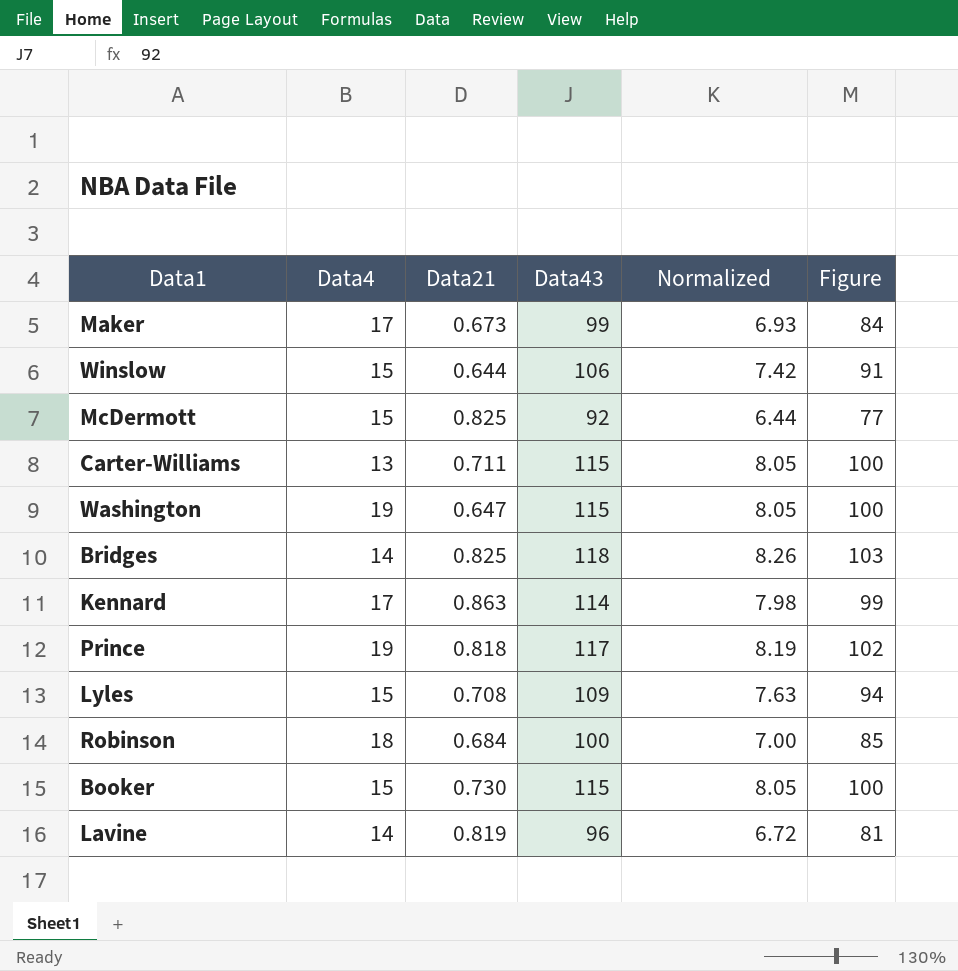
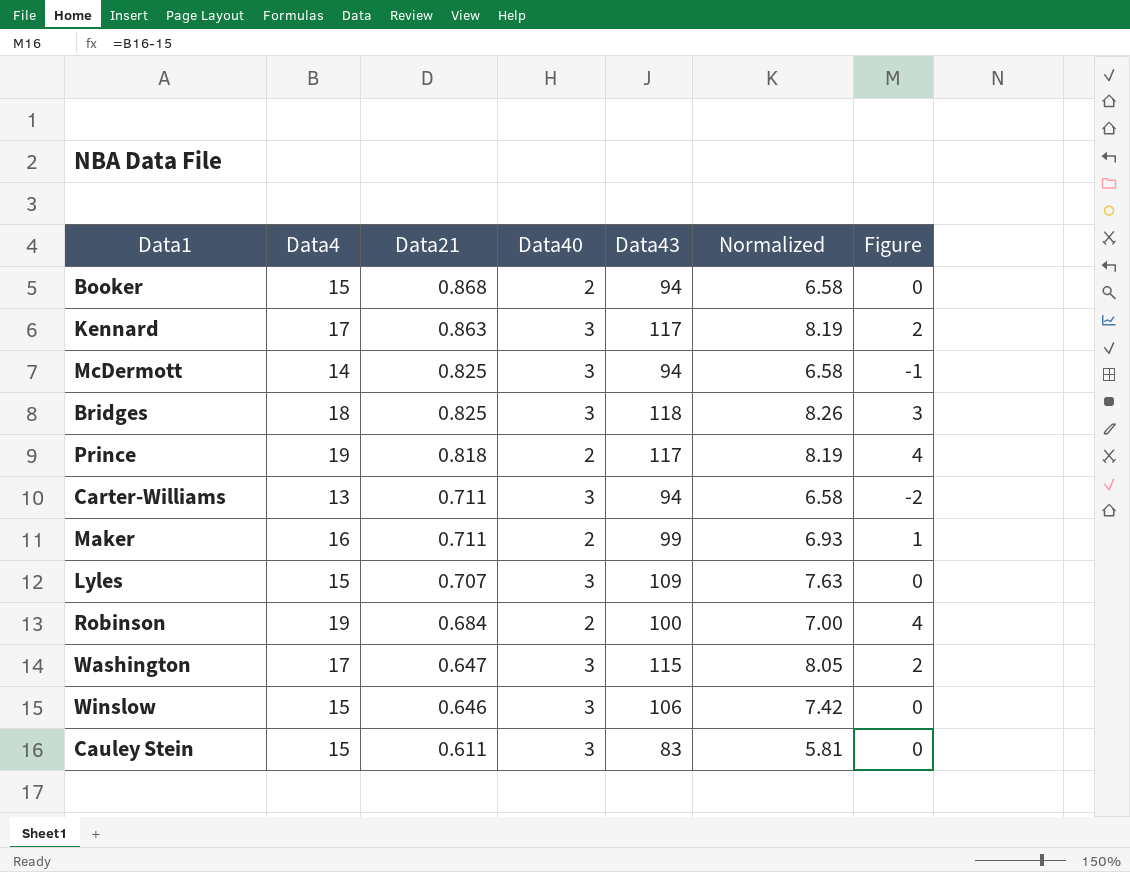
row order: none -> Data21 descending
column Data40 | position: none -> 4
column Figure | formula: [Data43] - 15 -> [Data4] - 15
row Lavine: 14 | 0.819 | 96 | 6.72 | 81 -> none
Booker | Data21: 0.730 -> 0.868
Booker | Data43: 115 -> 94
Booker | Normalized: 8.05 -> 6.58
Kennard | Data43: 114 -> 117
Kennard | Normalized: 7.98 -> 8.19
McDermott | Data4: 15 -> 14
McDermott | Data43: 92 -> 94
McDermott | Normalized: 6.44 -> 6.58
Bridges | Data4: 14 -> 18
Carter-Williams | Data43: 115 -> 94
Carter-Williams | Normalized: 8.05 -> 6.58
Maker | Data4: 17 -> 16
Maker | Data21: 0.673 -> 0.711
Lyles | Data21: 0.708 -> 0.707
Robinson | Data4: 18 -> 19
Washington | Data4: 19 -> 17
Winslow | Data21: 0.644 -> 0.646
row Cauley Stein: none -> 15 | 0.611 | 3 | 83 | 5.81 | 0

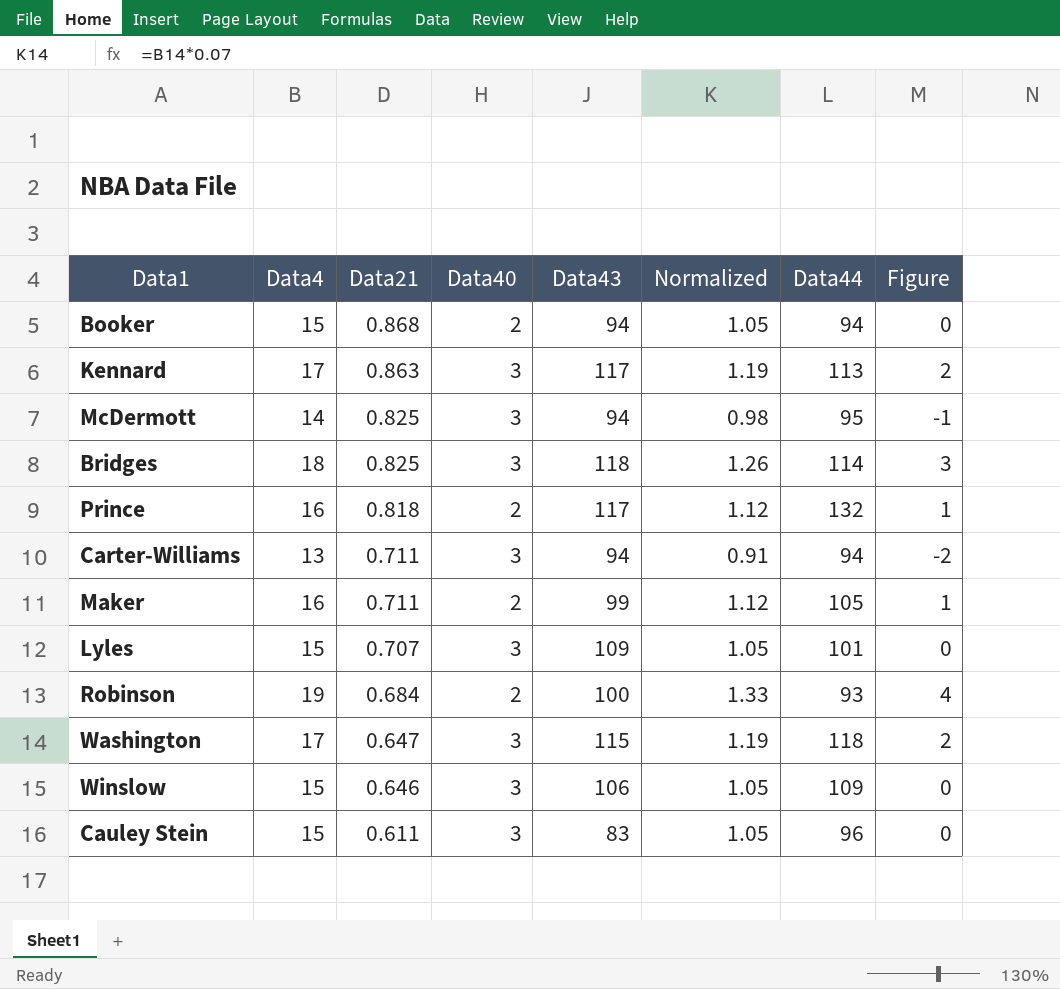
column Normalized | formula: [Data43] * 0.07 -> [Data4] * 0.07
column Data44 | position: none -> 7
Prince | Data4: 19 -> 16
Prince | Figure: 4 -> 1

